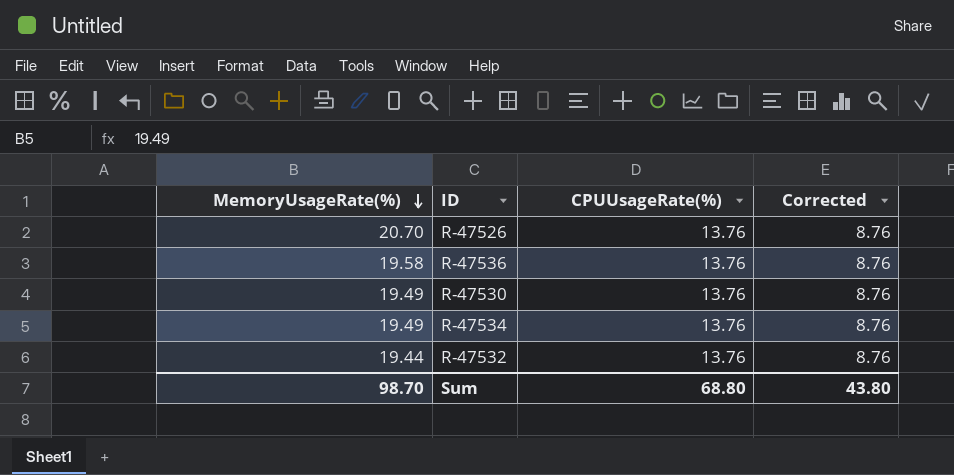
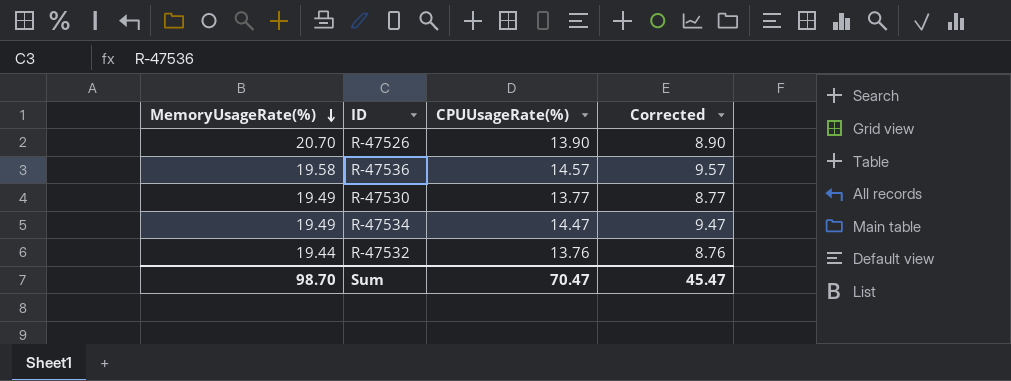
R-47526 | CPUUsageRate(%): 13.76 -> 13.90
R-47526 | Corrected: 8.76 -> 8.90
R-47536 | CPUUsageRate(%): 13.76 -> 14.57
R-47536 | Corrected: 8.76 -> 9.57
R-47530 | CPUUsageRate(%): 13.76 -> 13.77
R-47530 | Corrected: 8.76 -> 8.77
R-47534 | CPUUsageRate(%): 13.76 -> 14.47
R-47534 | Corrected: 8.76 -> 9.47
Sum | CPUUsageRate(%): 68.80 -> 70.47
Sum | Corrected: 43.80 -> 45.47

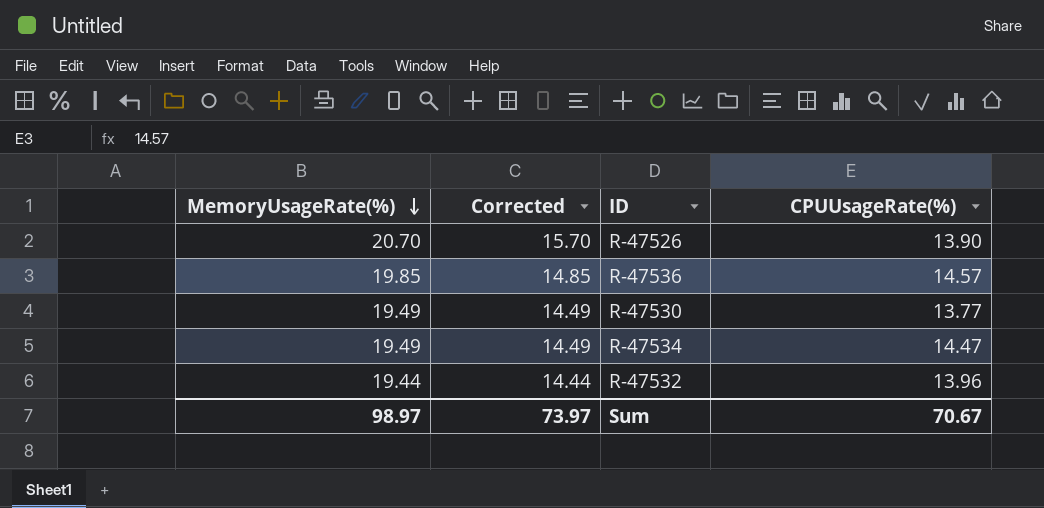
column Corrected | formula: [CPUUsageRate(%)] - 5 -> [MemoryUsageRate(%)] - 5
column Corrected | position: 4 -> 2
R-47536 | MemoryUsageRate(%): 19.58 -> 19.85
R-47532 | CPUUsageRate(%): 13.76 -> 13.96
Sum | MemoryUsageRate(%): 98.70 -> 98.97
Sum | Corrected: 45.47 -> 73.97
Sum | CPUUsageRate(%): 70.47 -> 70.67

